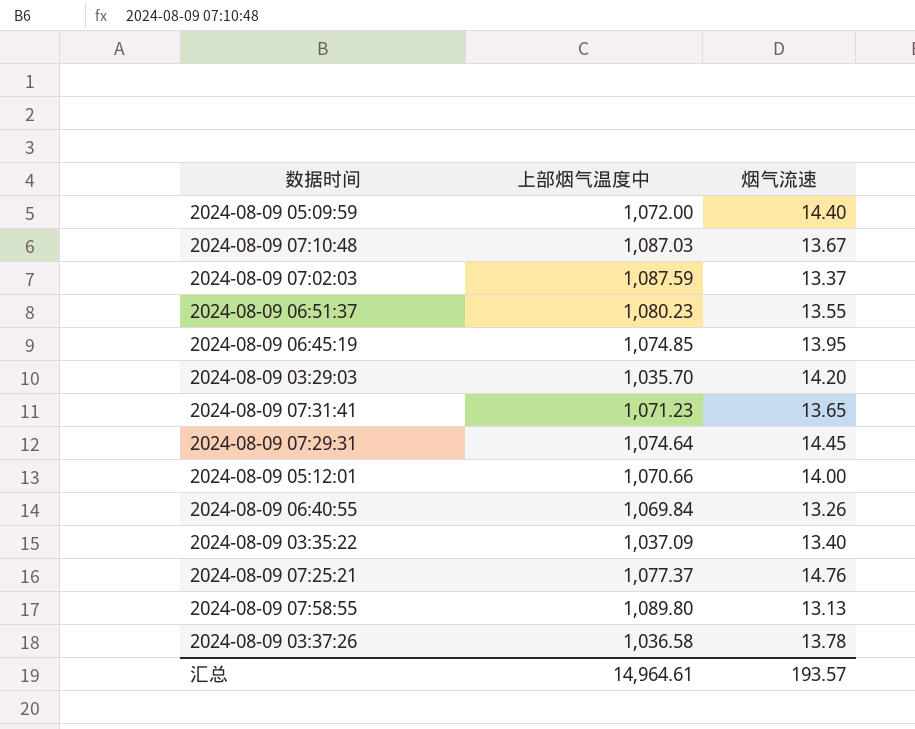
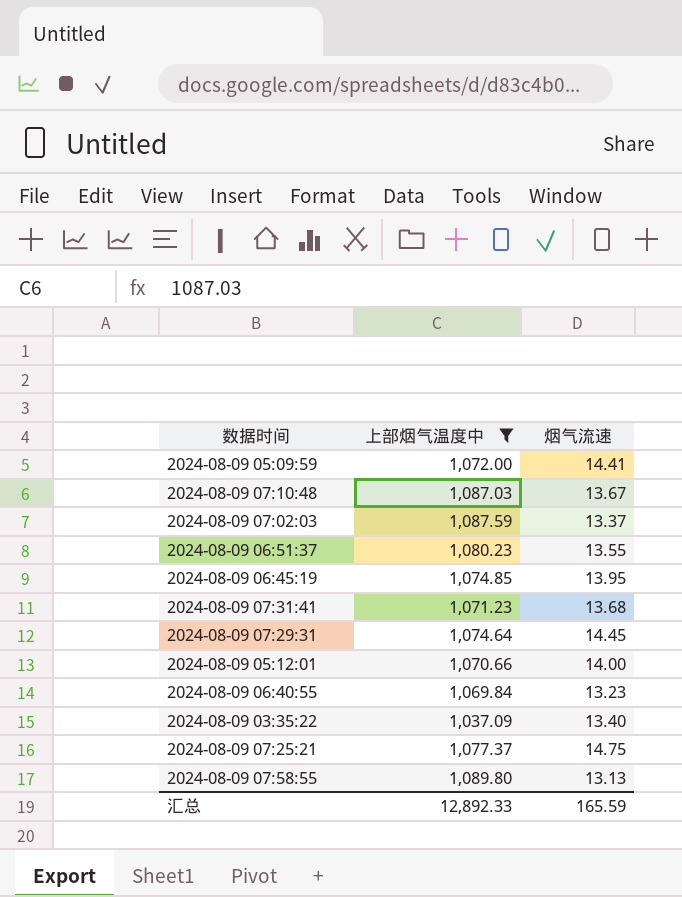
filter: none -> 上部烟气温度中 >= 1,037.09
2024-08-09 05:09:59 | 烟气流速: 14.40 -> 14.41
2024-08-09 07:31:41 | 烟气流速: 13.65 -> 13.68
2024-08-09 06:40:55 | 烟气流速: 13.26 -> 13.23
2024-08-09 07:25:21 | 烟气流速: 14.76 -> 14.75
汇总 | 上部烟气温度中: 14,964.61 -> 12,892.33
汇总 | 烟气流速: 193.57 -> 165.59

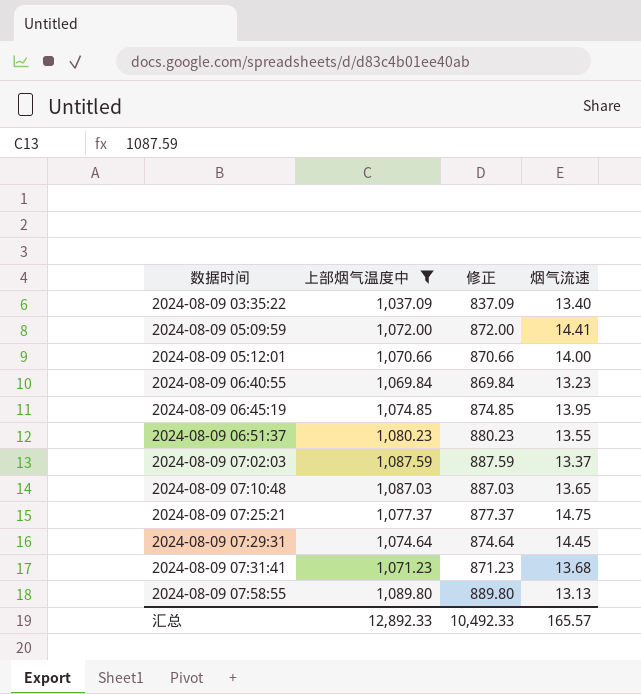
row order: none -> 数据时间 ascending
column 修正 | formula: none -> [上部烟气温度中] - 200
2024-08-09 07:10:48 | 烟气流速: 13.67 -> 13.65
汇总 | 烟气流速: 165.59 -> 165.57

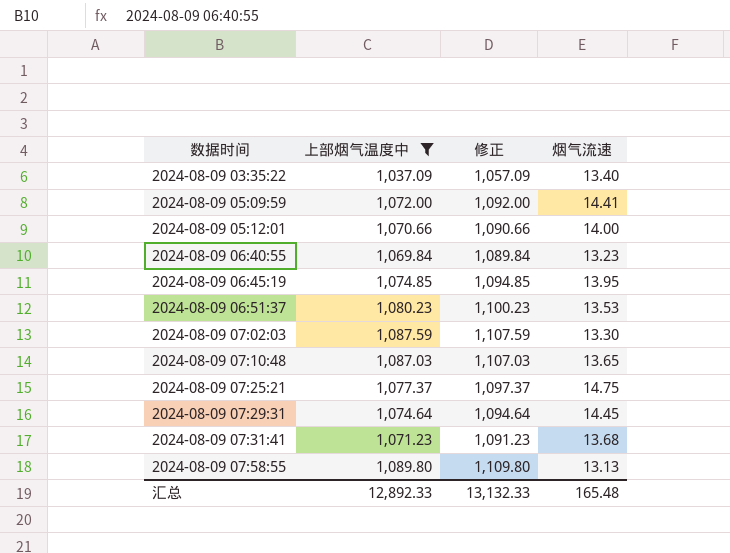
column 修正 | formula: [上部烟气温度中] - 200 -> [上部烟气温度中] + 20
2024-08-09 06:51:37 | 烟气流速: 13.55 -> 13.53
2024-08-09 07:02:03 | 烟气流速: 13.37 -> 13.30
汇总 | 修正: 10,492.33 -> 13,132.33
汇总 | 烟气流速: 165.57 -> 165.48

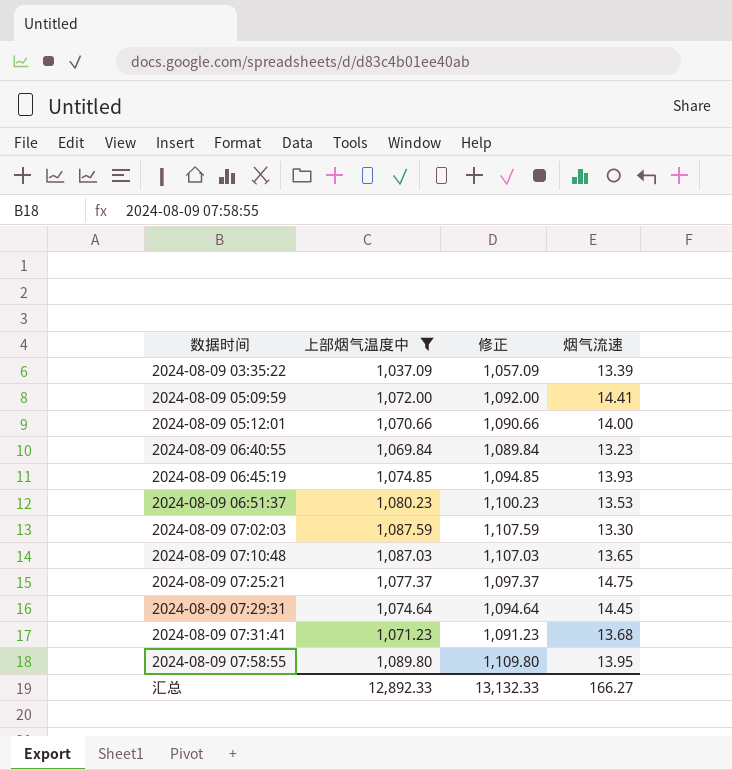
2024-08-09 03:35:22 | 烟气流速: 13.40 -> 13.39
2024-08-09 06:45:19 | 烟气流速: 13.95 -> 13.93
2024-08-09 07:58:55 | 烟气流速: 13.13 -> 13.95
汇总 | 烟气流速: 165.48 -> 166.27

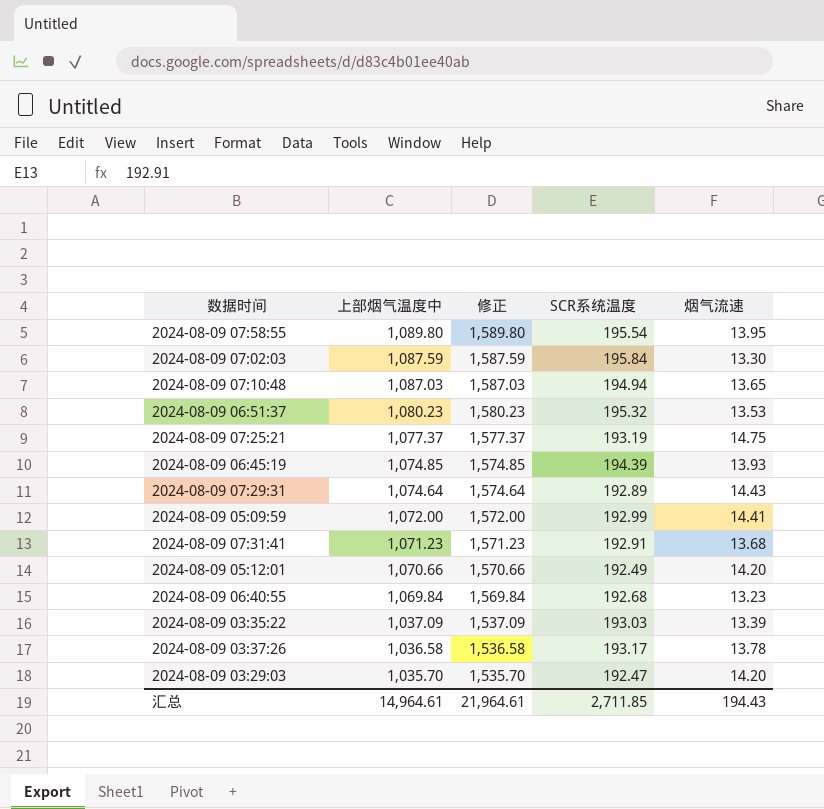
filter: 上部烟气温度中 >= 1,037.09 -> none
row order: 数据时间 ascending -> 上部烟气温度中 descending
column 修正 | formula: [上部烟气温度中] + 20 -> [上部烟气温度中] + 500
column SCR系统温度 | position: none -> 4
2024-08-09 07:29:31 | 烟气流速: 14.45 -> 14.43
2024-08-09 05:12:01 | 烟气流速: 14.00 -> 14.20
汇总 | 上部烟气温度中: 12,892.33 -> 14,964.61
汇总 | 修正: 13,132.33 -> 21,964.61
汇总 | 烟气流速: 166.27 -> 194.43

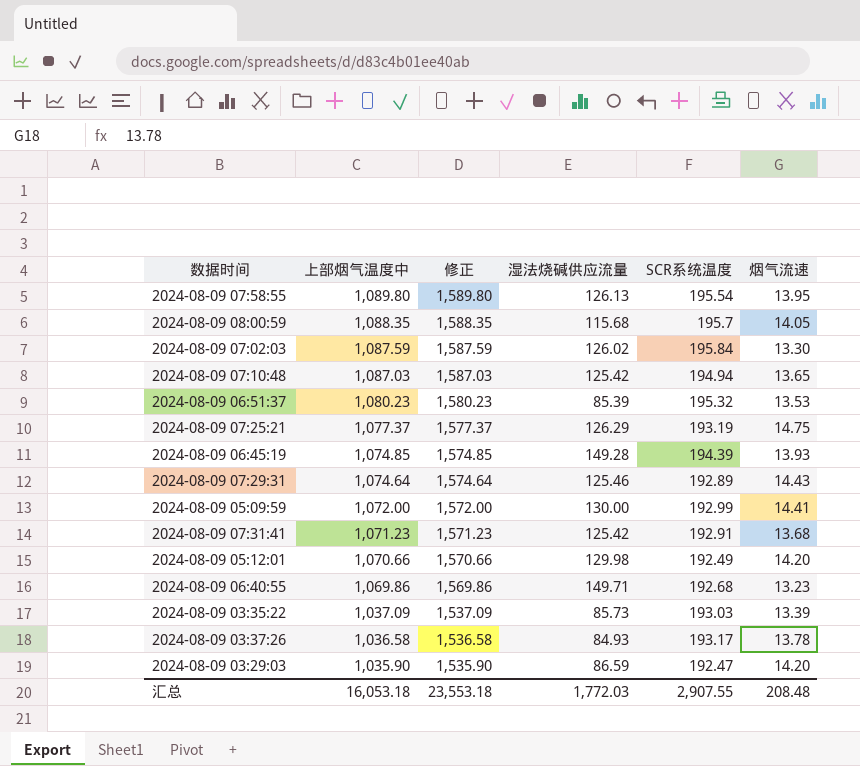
column 湿法烧碱供应流量 | position: none -> 4
row 2024-08-09 08:00:59: none -> 1,088.35 | 1,588.35 | 115.68 | 195.7 | 14.05
2024-08-09 06:40:55 | 上部烟气温度中: 1,069.84 -> 1,069.86
2024-08-09 06:40:55 | 修正: 1,569.84 -> 1,569.86
2024-08-09 03:29:03 | 上部烟气温度中: 1,035.70 -> 1,035.90
2024-08-09 03:29:03 | 修正: 1,535.70 -> 1,535.90
汇总 | 上部烟气温度中: 14,964.61 -> 16,053.18
汇总 | 修正: 21,964.61 -> 23,553.18
汇总 | SCR系统温度: 2,711.85 -> 2,907.55
汇总 | 烟气流速: 194.43 -> 208.48

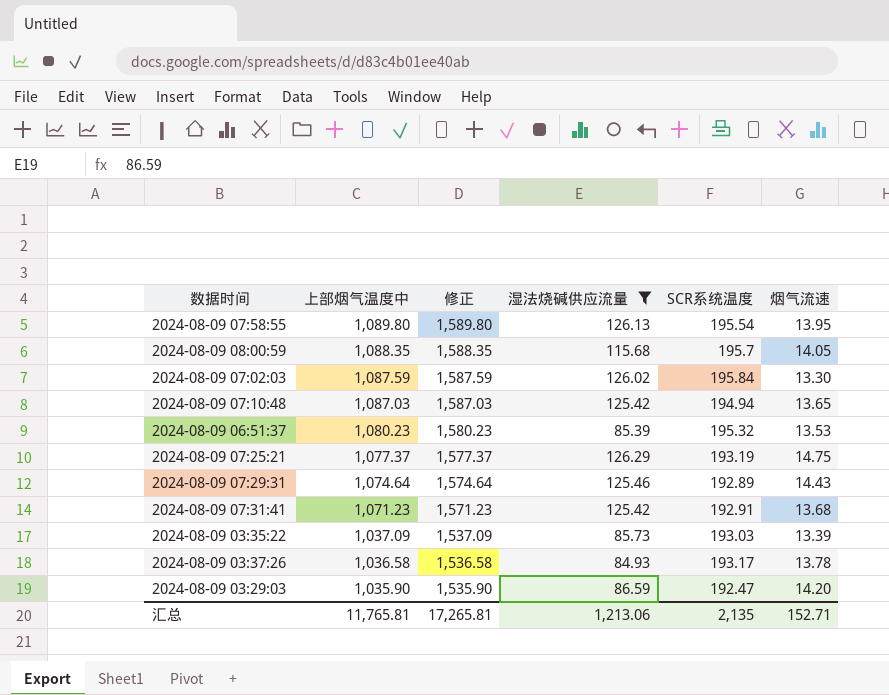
filter: none -> 湿法烧碱供应流量 <= 126.29
汇总 | 上部烟气温度中: 16,053.18 -> 11,765.81
汇总 | 修正: 23,553.18 -> 17,265.81
汇总 | 湿法烧碱供应流量: 1,772.03 -> 1,213.06
汇总 | SCR系统温度: 2,907.55 -> 2,135
汇总 | 烟气流速: 208.48 -> 152.71

